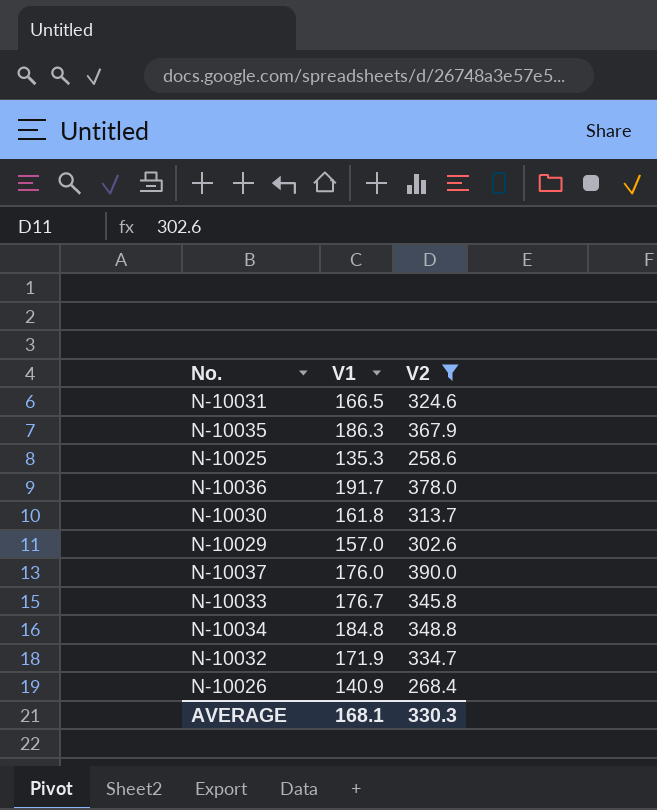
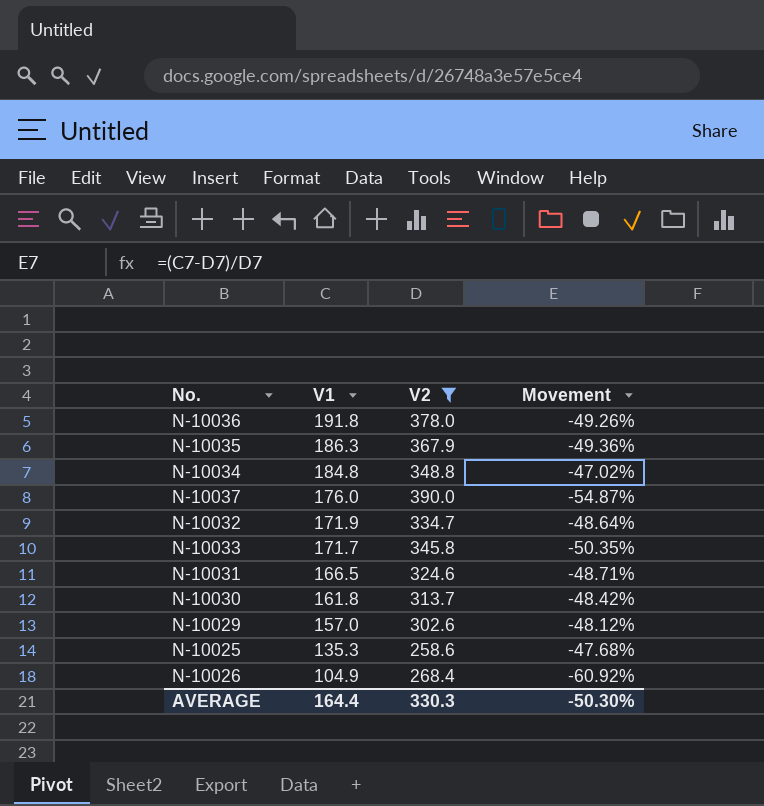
row order: none -> V1 descending
column Movement | formula: none -> ([V1] - [V2]) / [V2]
N-10036 | V1: 191.7 -> 191.8
N-10033 | V1: 176.7 -> 171.7
N-10026 | V1: 140.9 -> 104.9
AVERAGE | V1: 168.1 -> 164.4

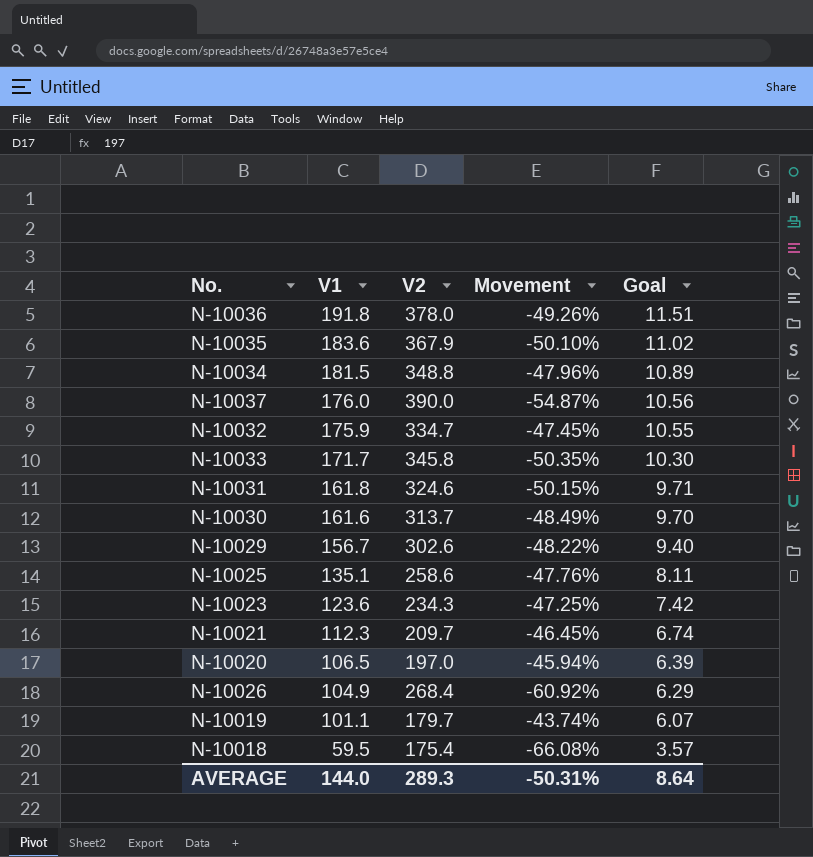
filter: V2 >= 258.6 -> none
column Goal | formula: none -> [V1] * 0.06
N-10035 | V1: 186.3 -> 183.6
N-10035 | Movement: -49.36% -> -50.10%
N-10034 | V1: 184.8 -> 181.5
N-10034 | Movement: -47.02% -> -47.96%
N-10032 | V1: 171.9 -> 175.9
N-10032 | Movement: -48.64% -> -47.45%
N-10031 | V1: 166.5 -> 161.8
N-10031 | Movement: -48.71% -> -50.15%
N-10030 | V1: 161.8 -> 161.6
N-10030 | Movement: -48.42% -> -48.49%
N-10029 | V1: 157.0 -> 156.7
N-10029 | Movement: -48.12% -> -48.22%
N-10025 | V1: 135.3 -> 135.1
N-10025 | Movement: -47.68% -> -47.76%
AVERAGE | V1: 164.4 -> 144.0
AVERAGE | V2: 330.3 -> 289.3
AVERAGE | Movement: -50.30% -> -50.31%

